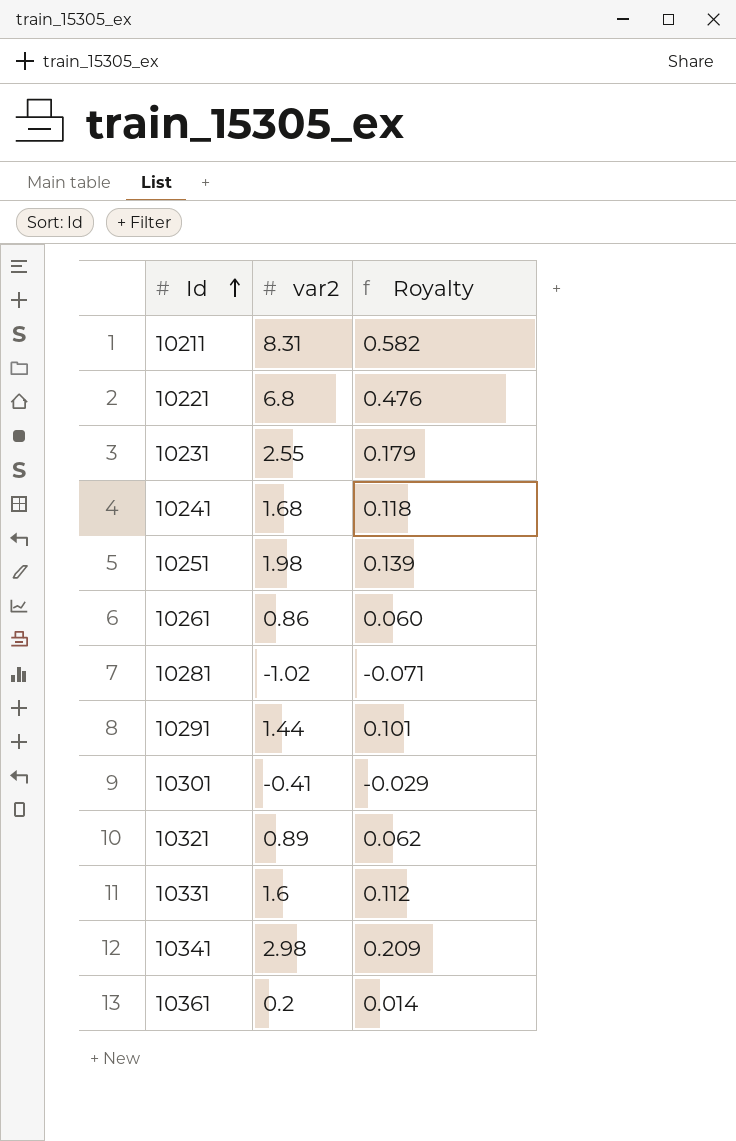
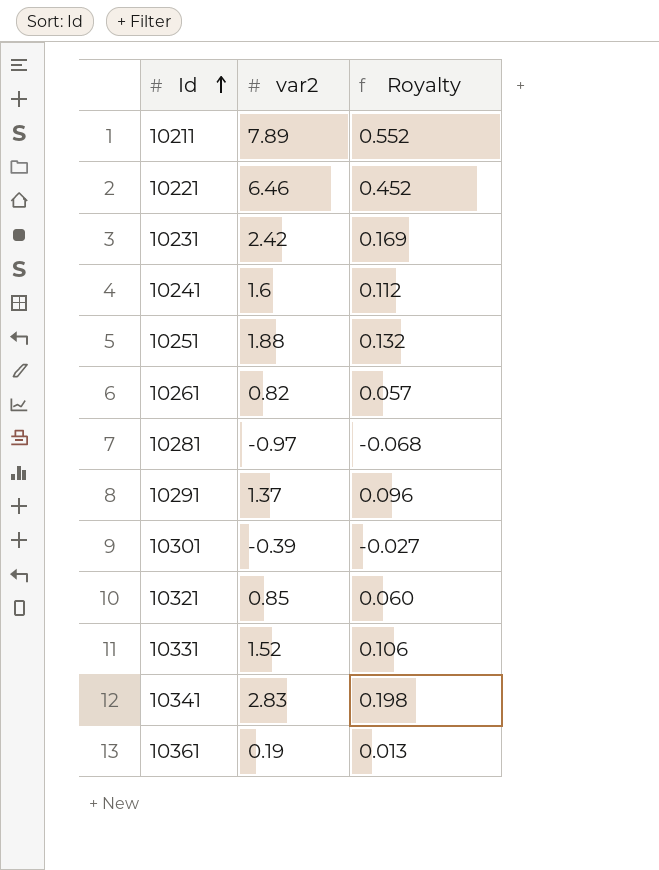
10211 | var2: 8.31 -> 7.89
10211 | Royalty: 0.582 -> 0.552
10221 | var2: 6.8 -> 6.46
10221 | Royalty: 0.476 -> 0.452
10231 | var2: 2.55 -> 2.42
10231 | Royalty: 0.179 -> 0.169
10241 | var2: 1.68 -> 1.6
10241 | Royalty: 0.118 -> 0.112
10251 | var2: 1.98 -> 1.88
10251 | Royalty: 0.139 -> 0.132
10261 | var2: 0.86 -> 0.82
10261 | Royalty: 0.060 -> 0.057
10281 | var2: -1.02 -> -0.97
10281 | Royalty: -0.071 -> -0.068
10291 | var2: 1.44 -> 1.37
10291 | Royalty: 0.101 -> 0.096
10301 | var2: -0.41 -> -0.39
10301 | Royalty: -0.029 -> -0.027
10321 | var2: 0.89 -> 0.85
10321 | Royalty: 0.062 -> 0.060
10331 | var2: 1.6 -> 1.52
10331 | Royalty: 0.112 -> 0.106
10341 | var2: 2.98 -> 2.83
10341 | Royalty: 0.209 -> 0.198
10361 | var2: 0.2 -> 0.19
10361 | Royalty: 0.014 -> 0.013

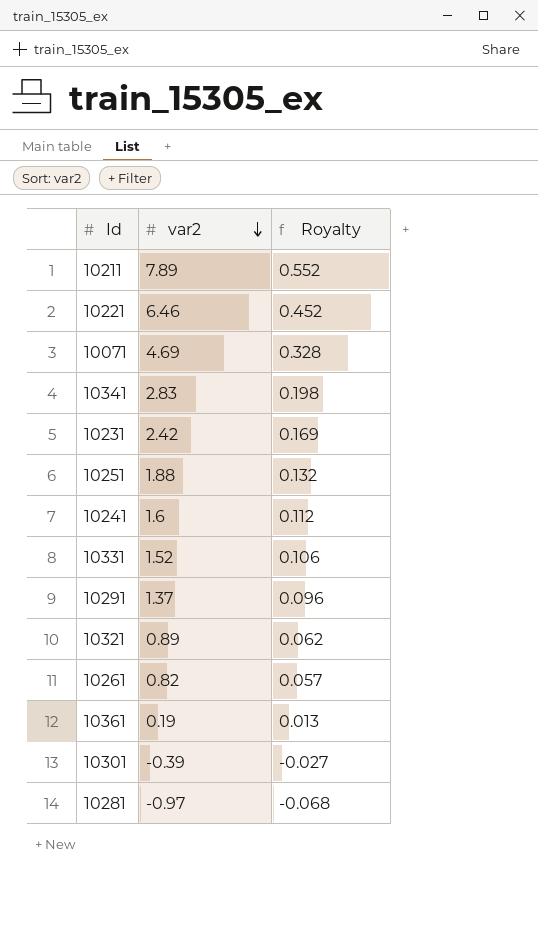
row order: Id ascending -> var2 descending
row 10071: none -> 4.69 | 0.328
10321 | var2: 0.85 -> 0.89
10321 | Royalty: 0.060 -> 0.062

